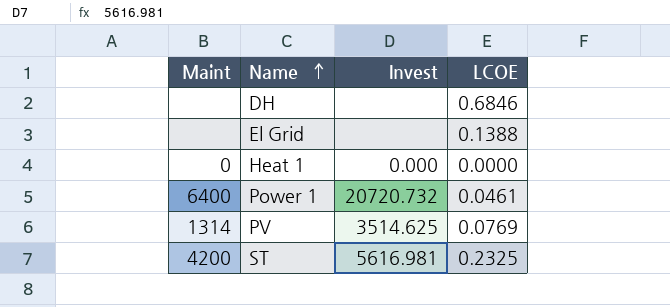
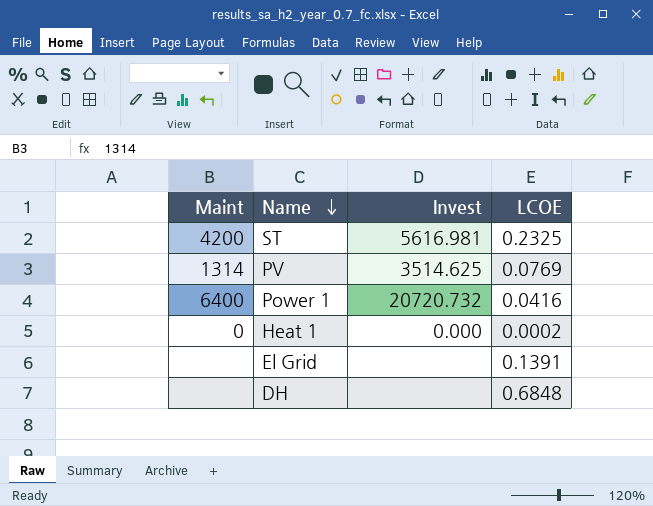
row order: Name ascending -> Name descending
Power 1 | LCOE: 0.0461 -> 0.0416
Heat 1 | LCOE: 0.0000 -> 0.0002
El Grid | LCOE: 0.1388 -> 0.1391
DH | LCOE: 0.6846 -> 0.6848

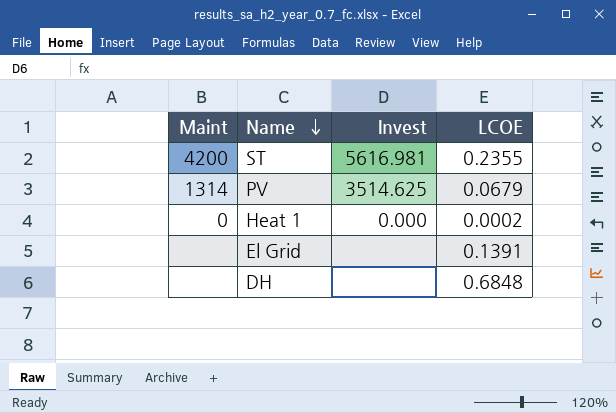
row Power 1: 6400 | 20720.732 | 0.0416 -> none
ST | LCOE: 0.2325 -> 0.2355
PV | LCOE: 0.0769 -> 0.0679

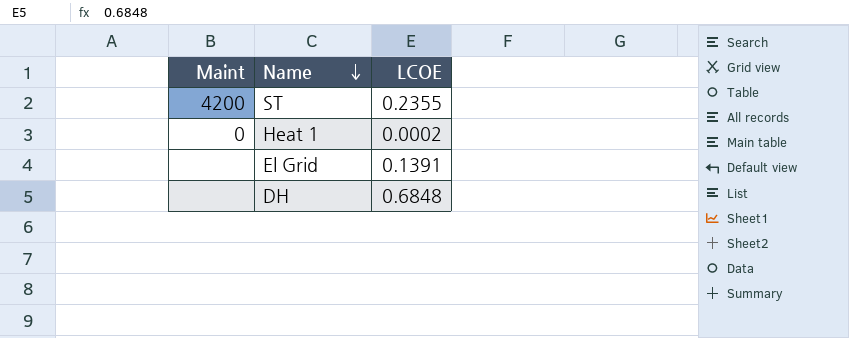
column Invest | position: 3 -> none
row PV: 1314 | 3514.625 | 0.0679 -> none

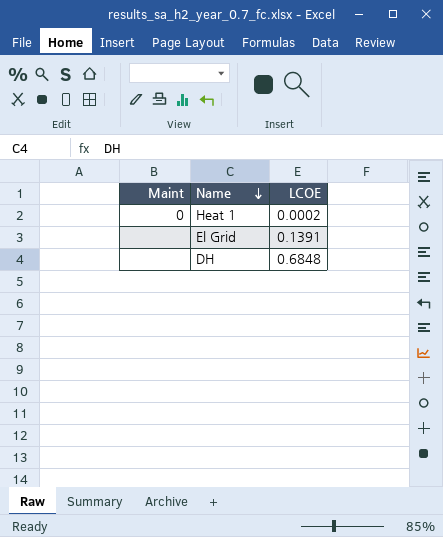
row ST: 4200 | 0.2355 -> none

